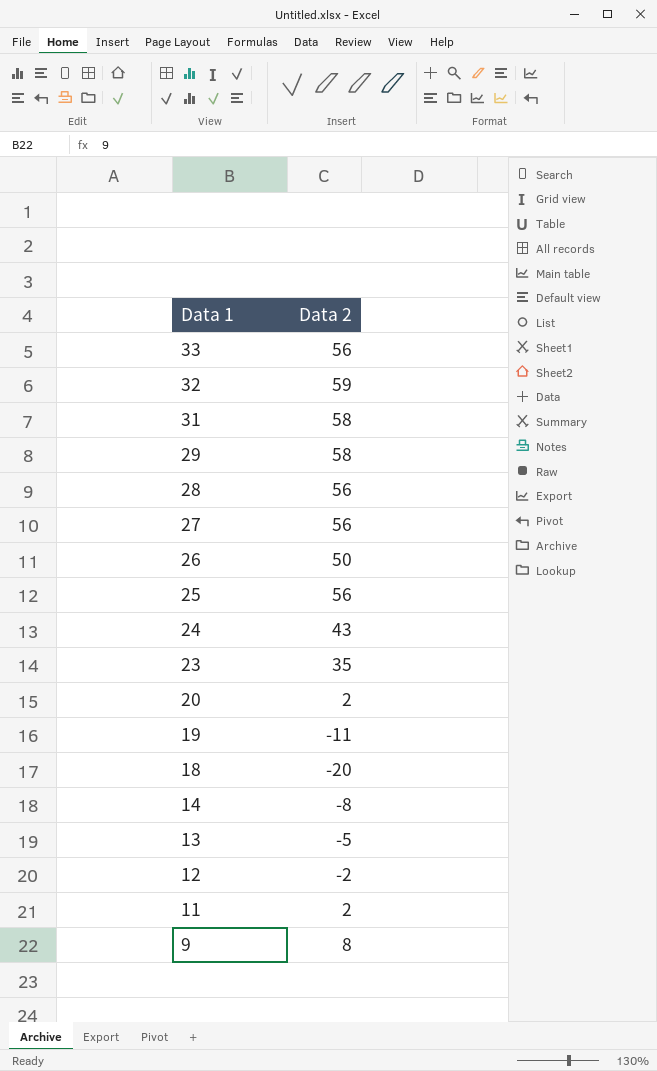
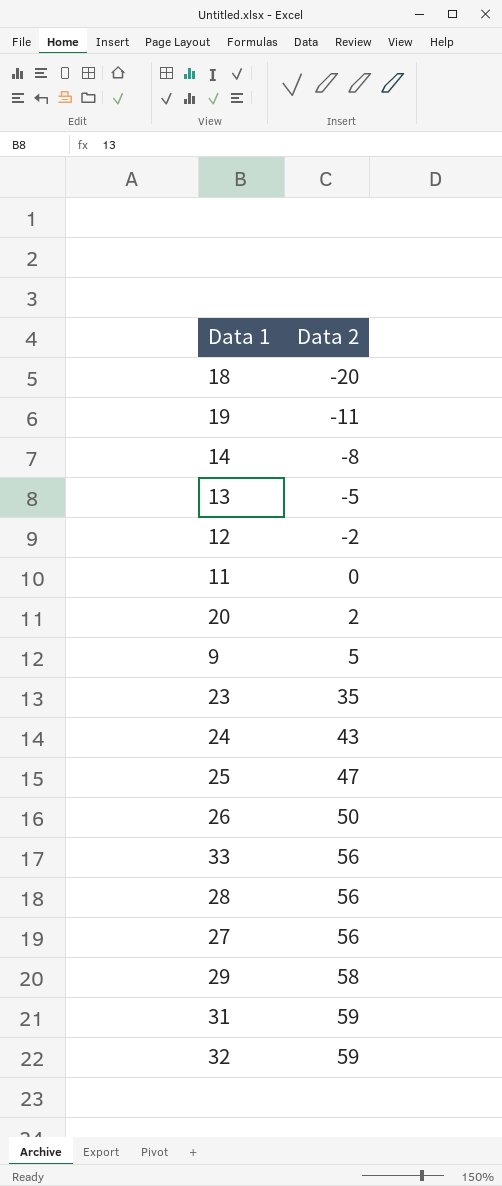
row order: Data 1 descending -> Data 2 ascending
11 | Data 2: 2 -> 0
9 | Data 2: 8 -> 5
25 | Data 2: 56 -> 47
31 | Data 2: 58 -> 59

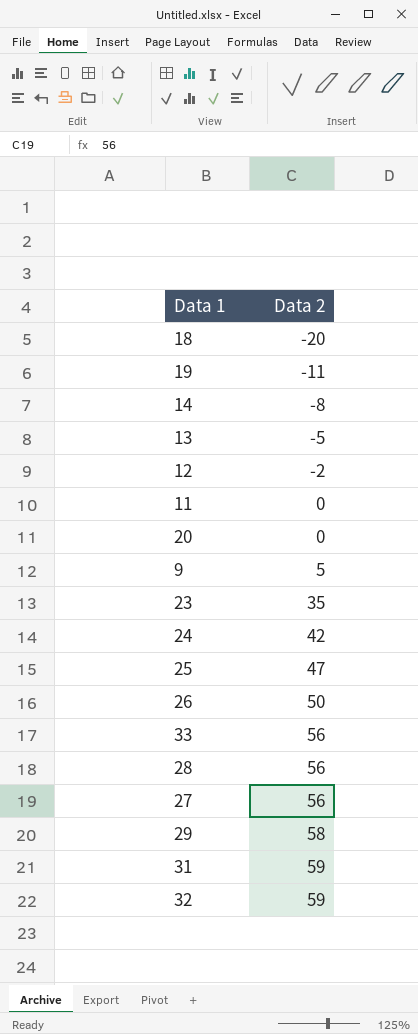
20 | Data 2: 2 -> 0
24 | Data 2: 43 -> 42

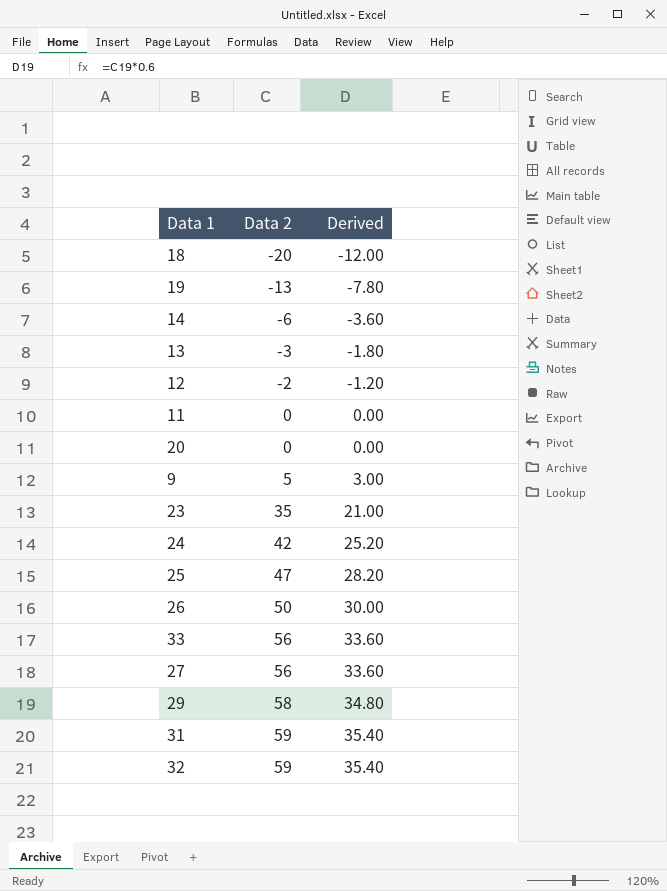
column Derived | formula: none -> [Data 2] * 0.6
row 28: 56 -> none
19 | Data 2: -11 -> -13
14 | Data 2: -8 -> -6
13 | Data 2: -5 -> -3

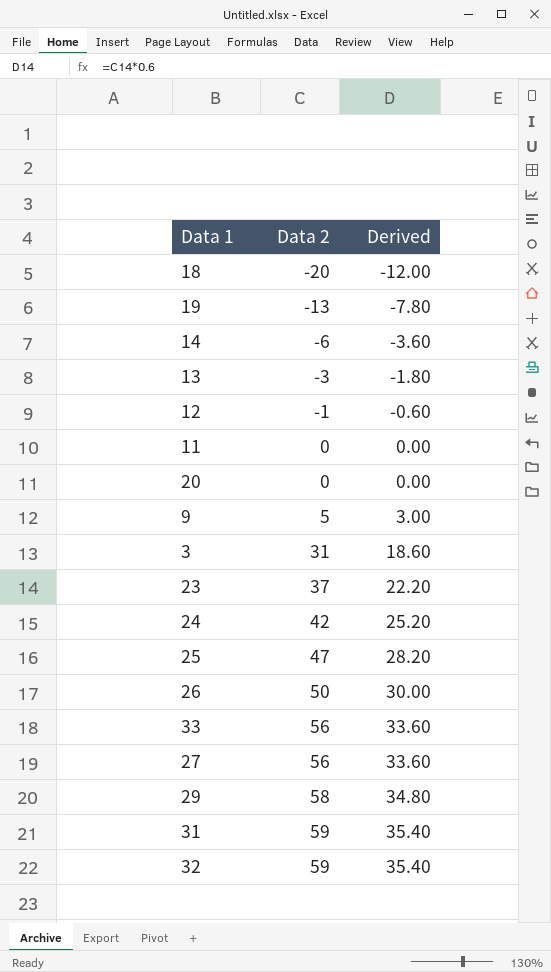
12 | Data 2: -2 -> -1
12 | Derived: -1.20 -> -0.60
row 3: none -> 31 | 18.60
23 | Data 2: 35 -> 37
23 | Derived: 21.00 -> 22.20

